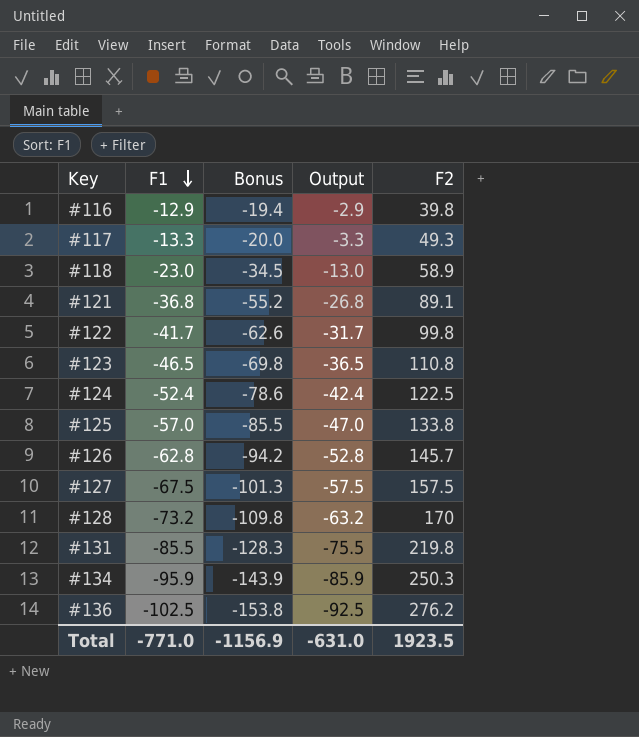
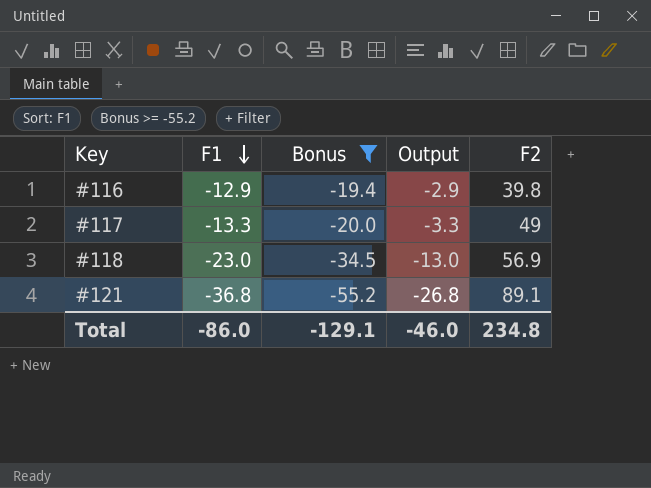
filter: none -> Bonus >= -55.2
#117 | F2: 49.3 -> 49
#118 | F2: 58.9 -> 56.9
Total | F1: -771.0 -> -86.0
Total | Bonus: -1156.9 -> -129.1
Total | Output: -631.0 -> -46.0
Total | F2: 1923.5 -> 234.8

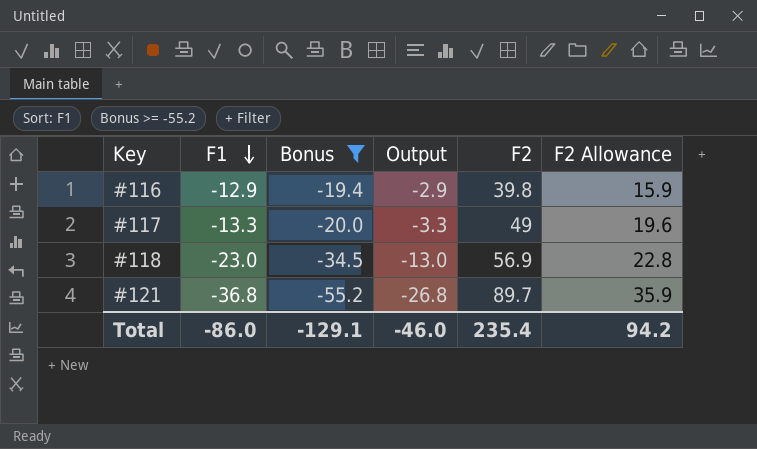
column F2 Allowance | formula: none -> [F2] * 0.4
#121 | F2: 89.1 -> 89.7
Total | F2: 234.8 -> 235.4

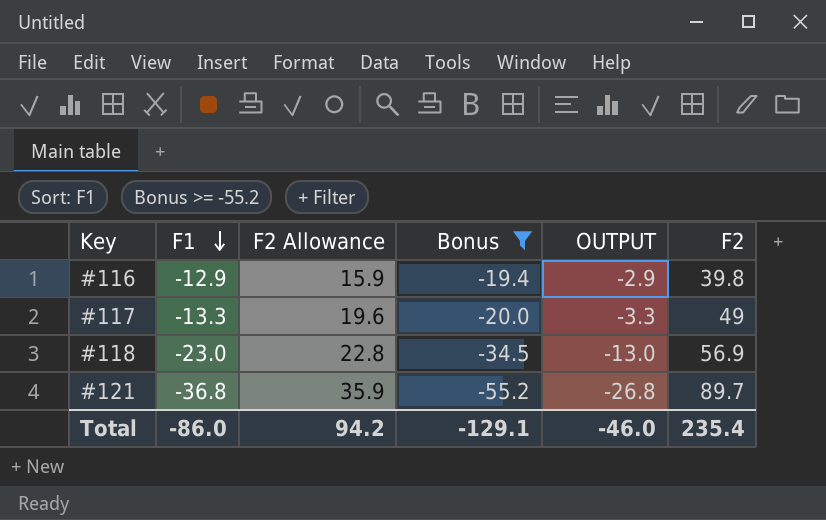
column F2 Allowance | position: 6 -> 3
column name: Output -> OUTPUT

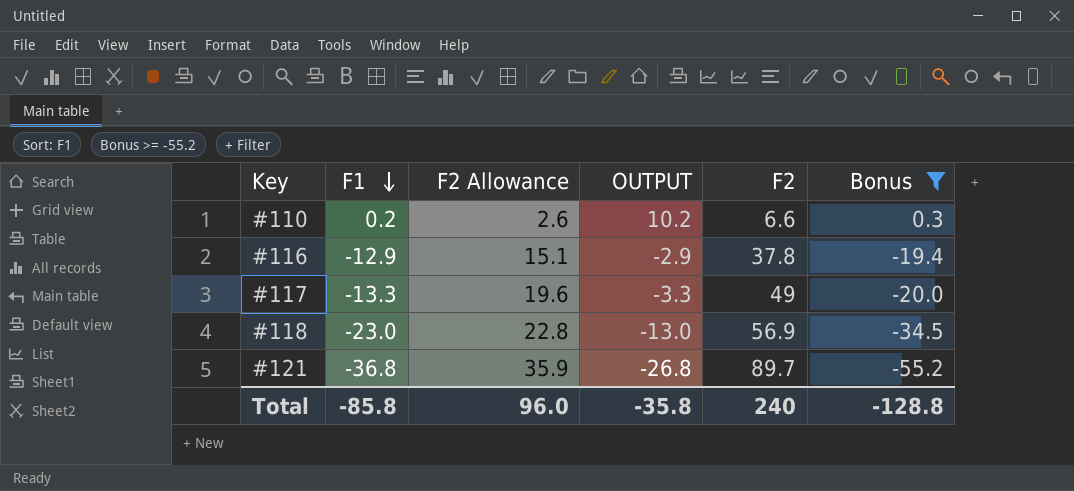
column Bonus | position: 4 -> 6
row #110: none -> 0.2 | 2.6 | 10.2 | 6.6 | 0.3
#116 | F2 Allowance: 15.9 -> 15.1
#116 | F2: 39.8 -> 37.8
Total | F1: -86.0 -> -85.8
Total | F2 Allowance: 94.2 -> 96.0
Total | OUTPUT: -46.0 -> -35.8
Total | F2: 235.4 -> 240
Total | Bonus: -129.1 -> -128.8

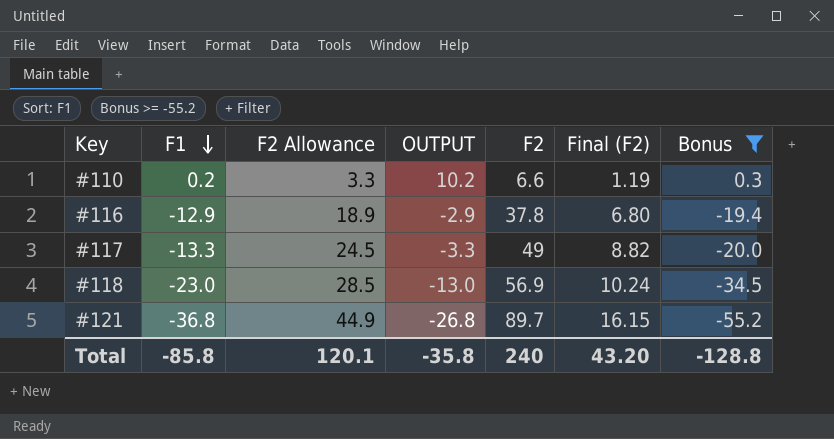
column F2 Allowance | formula: [F2] * 0.4 -> [F2] * 0.5
column Final (F2) | formula: none -> [F2] * 0.18
Total | F2 Allowance: 96.0 -> 120.1

